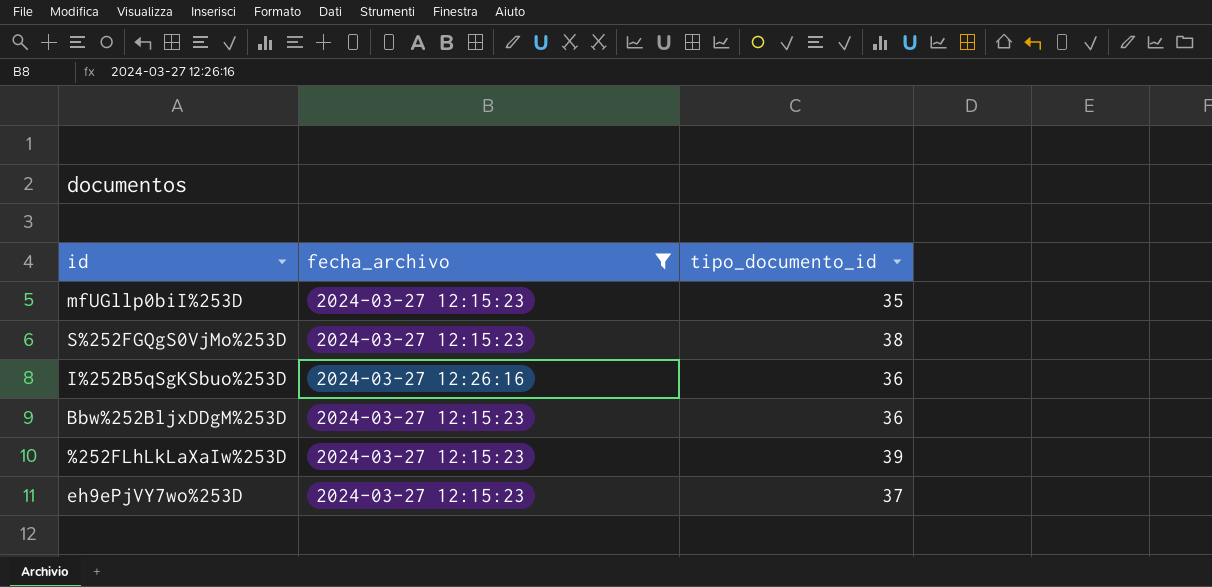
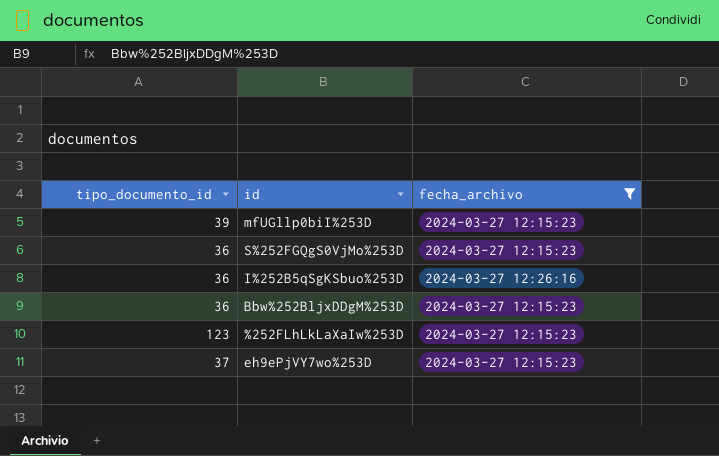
column tipo_documento_id | position: 3 -> 1
mfUGllp0biI%253D | tipo_documento_id: 35 -> 39
S%252FGQgS0VjMo%253D | tipo_documento_id: 38 -> 36
%252FLhLkLaXaIw%253D | tipo_documento_id: 39 -> 123

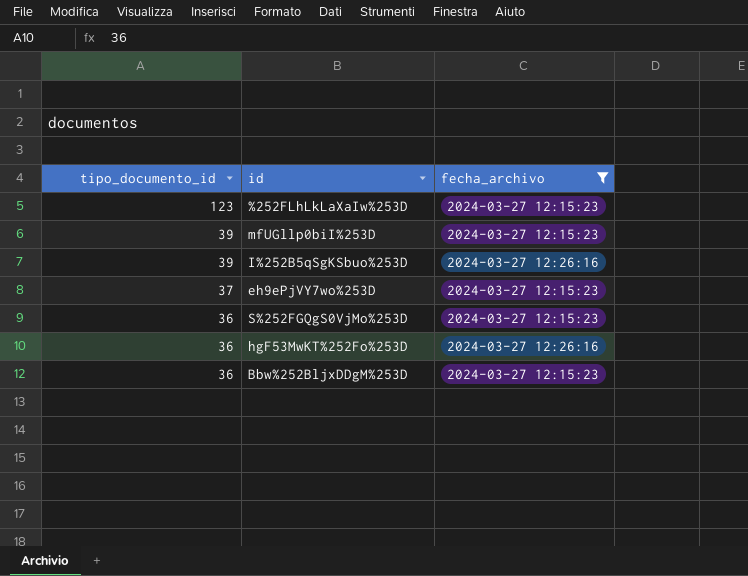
row order: none -> tipo_documento_id descending
I%252B5qSgKSbuo%253D | tipo_documento_id: 36 -> 39
row hgF53MwKT%252Fo%253D: none -> 36 | 2024-03-27 12:26:16

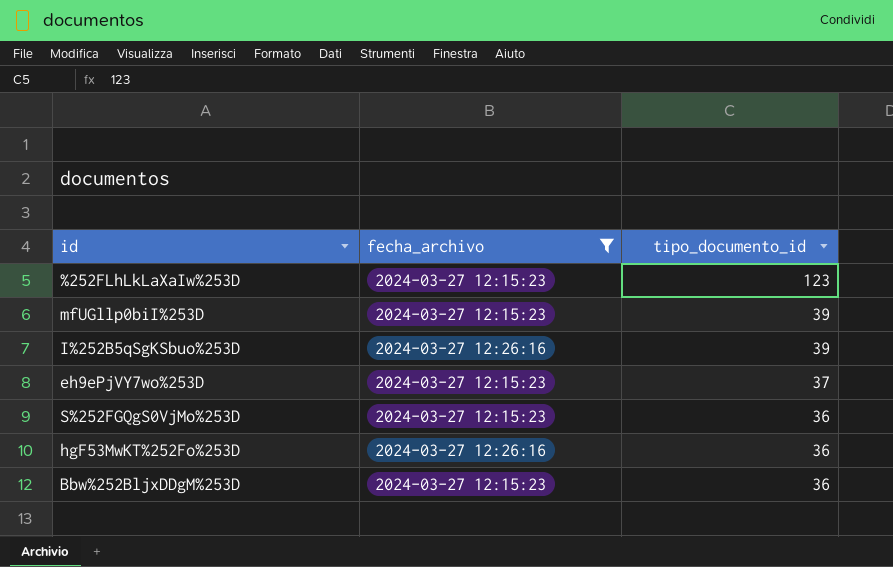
column tipo_documento_id | position: 1 -> 3

